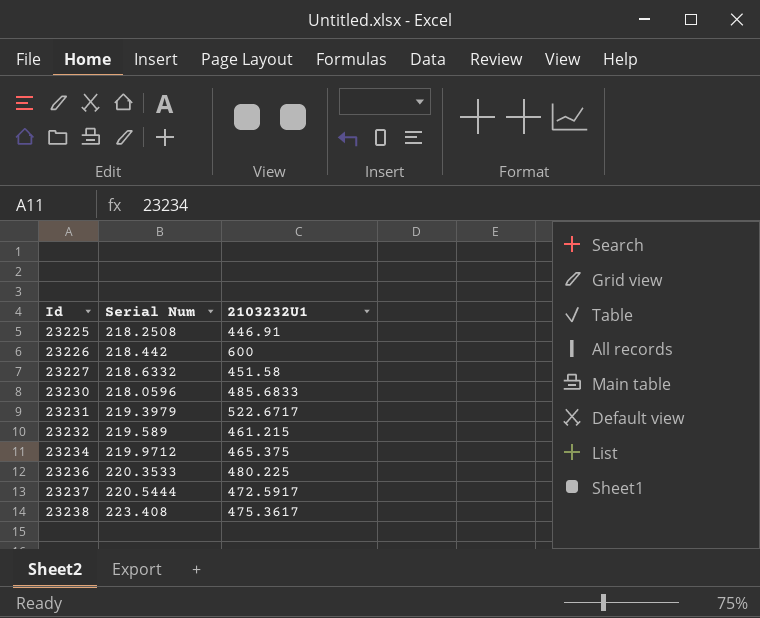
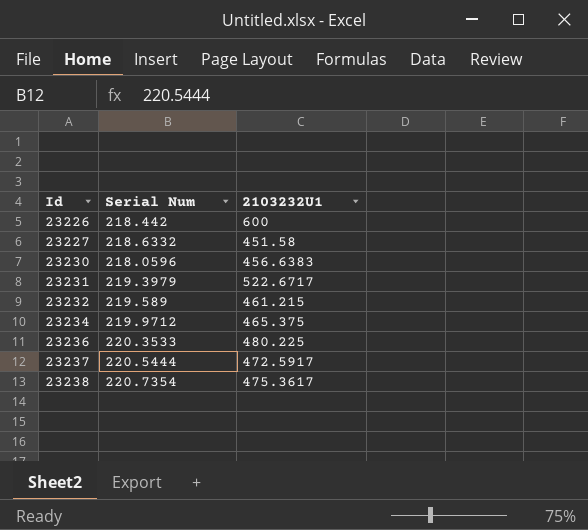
row 23225: 218.2508 | 446.91 -> none
23230 | 2103232U1: 485.6833 -> 456.6383
23238 | Serial Num: 223.408 -> 220.7354

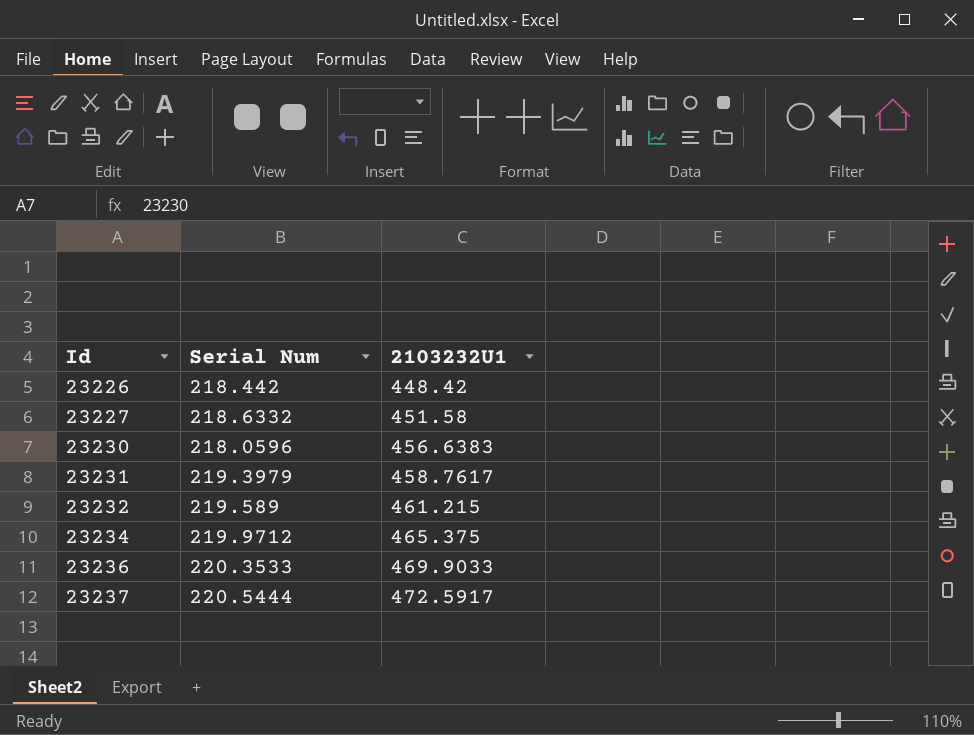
row 23238: 220.7354 | 475.3617 -> none
23226 | 2103232U1: 600 -> 448.42
23231 | 2103232U1: 522.6717 -> 458.7617
23236 | 2103232U1: 480.225 -> 469.9033

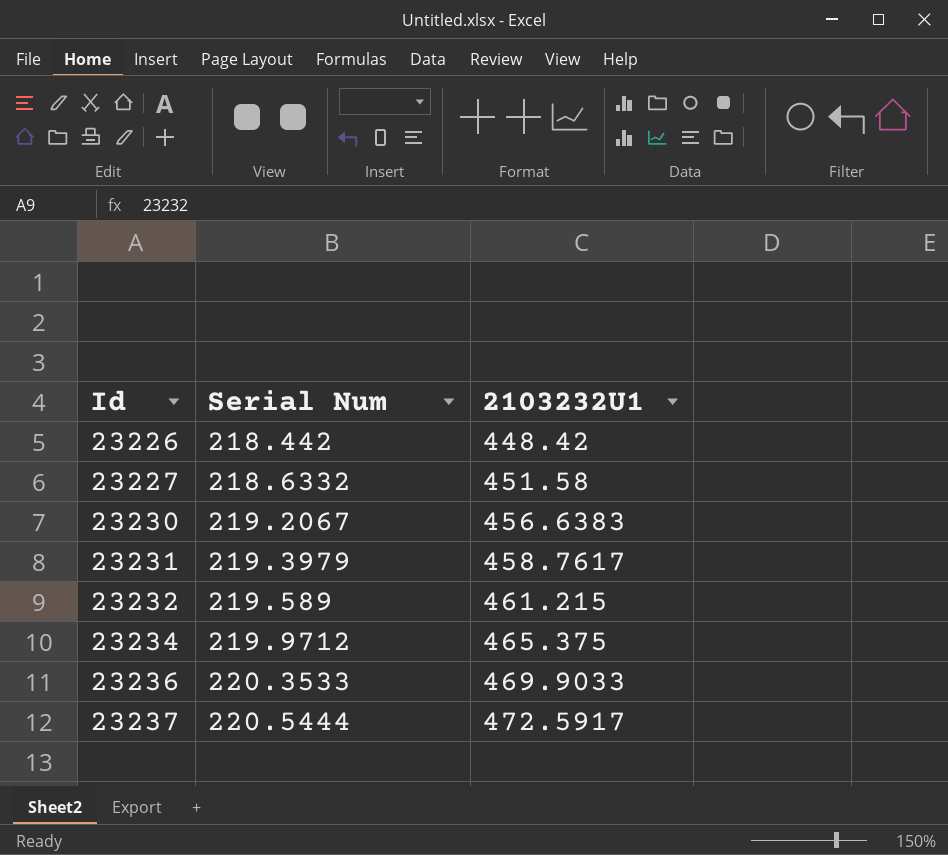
23230 | Serial Num: 218.0596 -> 219.2067

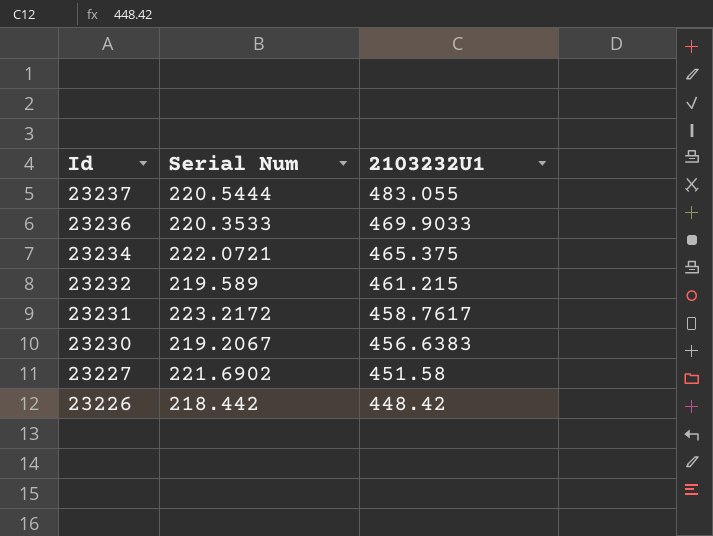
row order: Id ascending -> Id descending
23237 | 2103232U1: 472.5917 -> 483.055
23234 | Serial Num: 219.9712 -> 222.0721
23231 | Serial Num: 219.3979 -> 223.2172
23227 | Serial Num: 218.6332 -> 221.6902

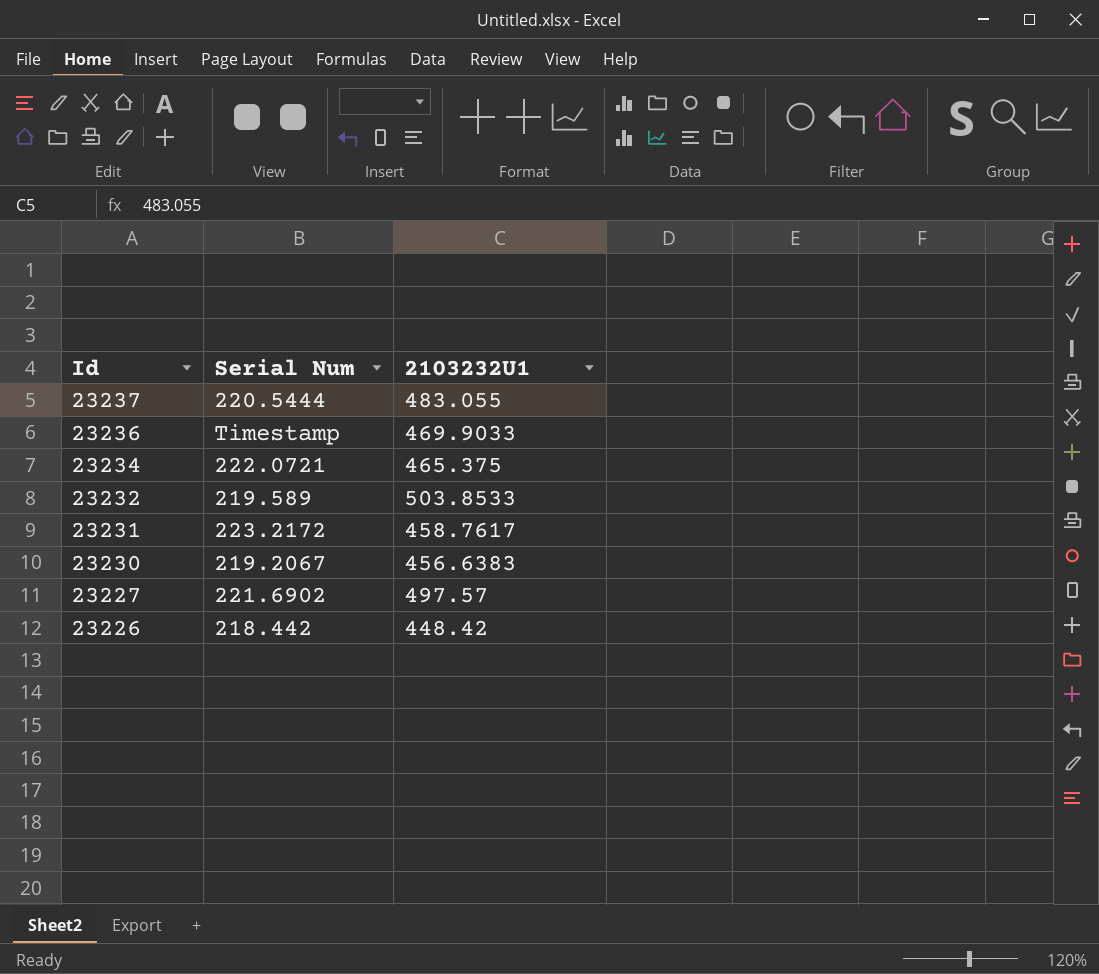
23236 | Serial Num: 220.3533 -> Timestamp
23232 | 2103232U1: 461.215 -> 503.8533
23227 | 2103232U1: 451.58 -> 497.57

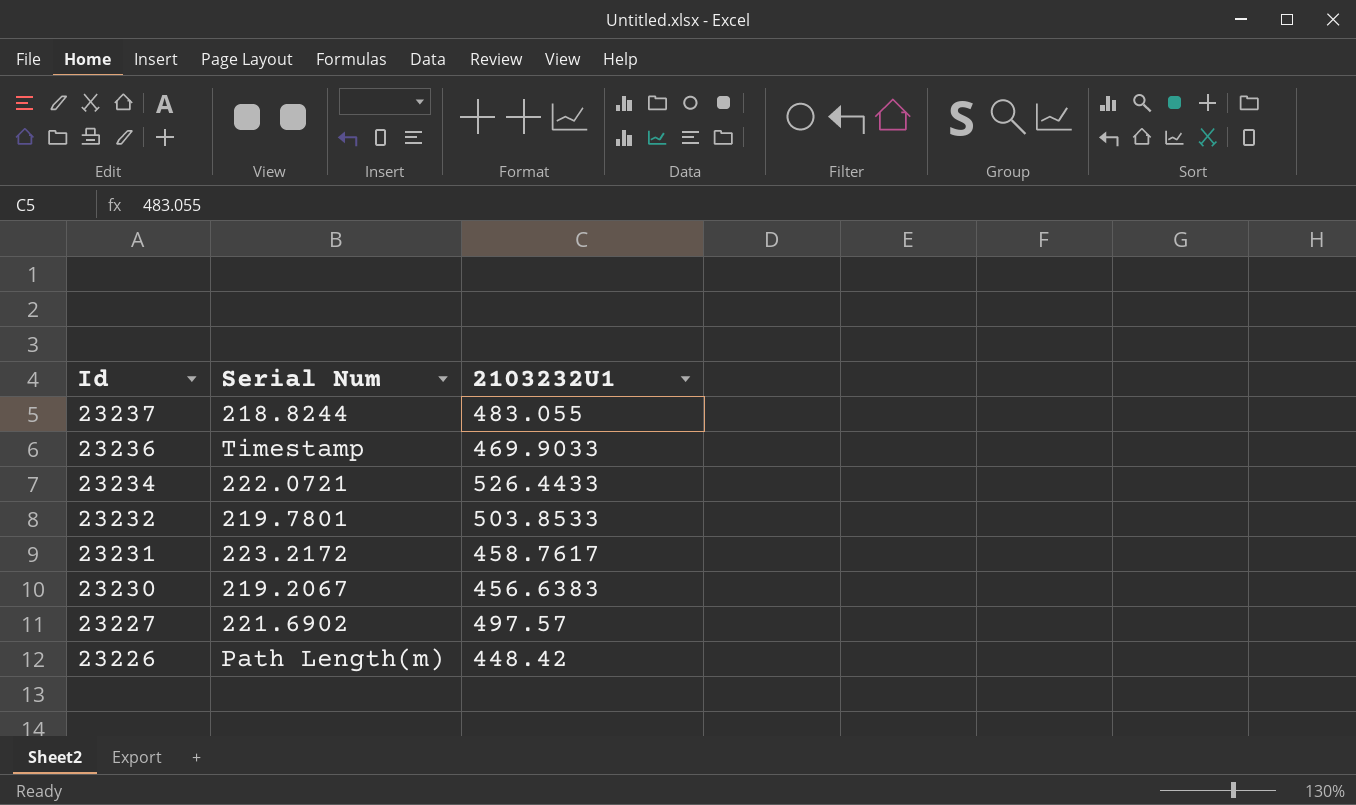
23237 | Serial Num: 220.5444 -> 218.8244
23234 | 2103232U1: 465.375 -> 526.4433
23232 | Serial Num: 219.589 -> 219.7801
23226 | Serial Num: 218.442 -> Path Length(m)

